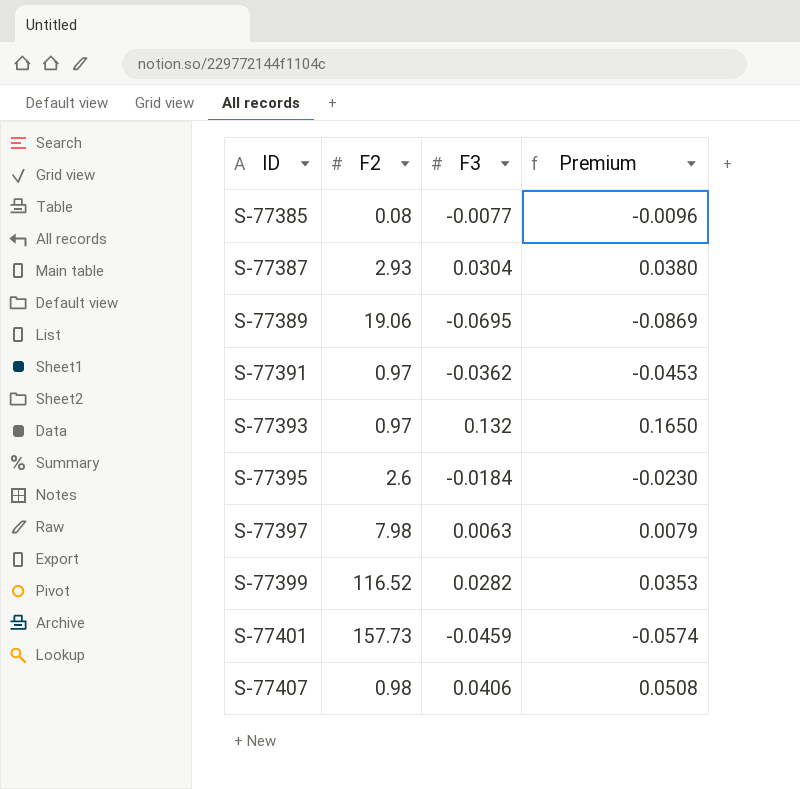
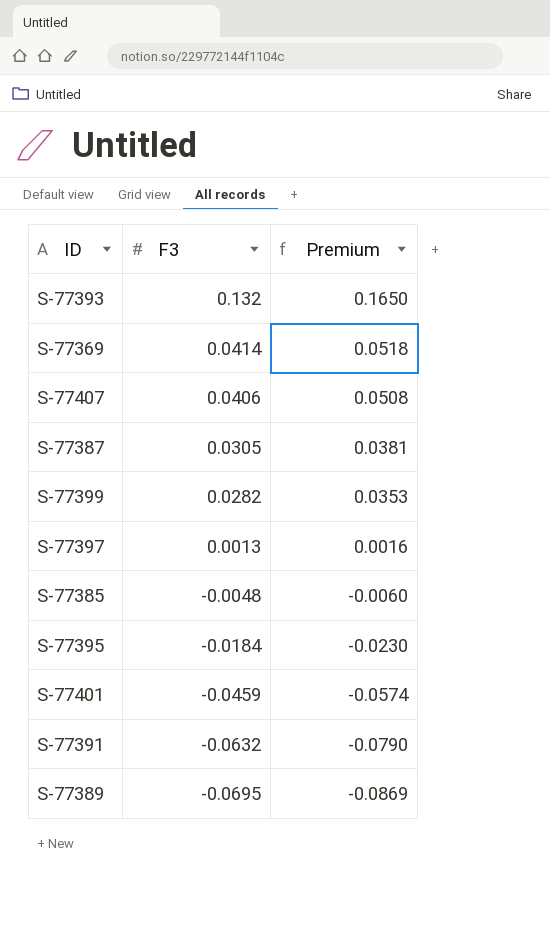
row order: ID ascending -> F3 descending
column F2 | position: 2 -> none
row S-77369: none -> 0.0414 | 0.0518
S-77387 | F3: 0.0304 -> 0.0305
S-77387 | Premium: 0.0380 -> 0.0381
S-77397 | F3: 0.0063 -> 0.0013
S-77397 | Premium: 0.0079 -> 0.0016
S-77385 | F3: -0.0077 -> -0.0048
S-77385 | Premium: -0.0096 -> -0.0060
S-77391 | F3: -0.0362 -> -0.0632
S-77391 | Premium: -0.0453 -> -0.0790

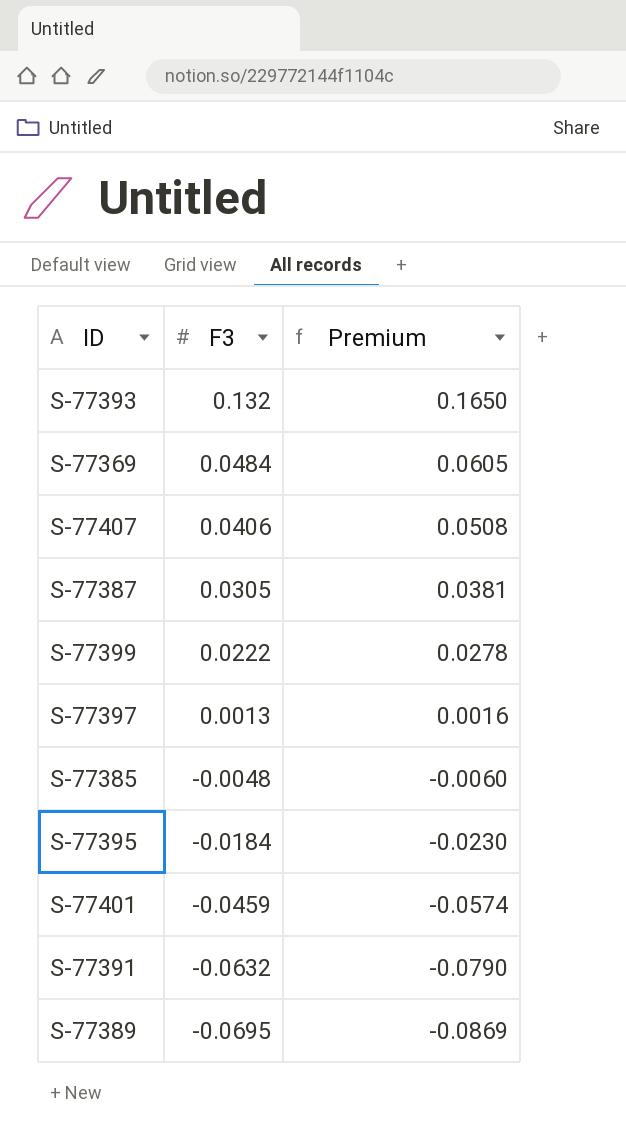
S-77369 | F3: 0.0414 -> 0.0484
S-77369 | Premium: 0.0518 -> 0.0605
S-77399 | F3: 0.0282 -> 0.0222
S-77399 | Premium: 0.0353 -> 0.0278

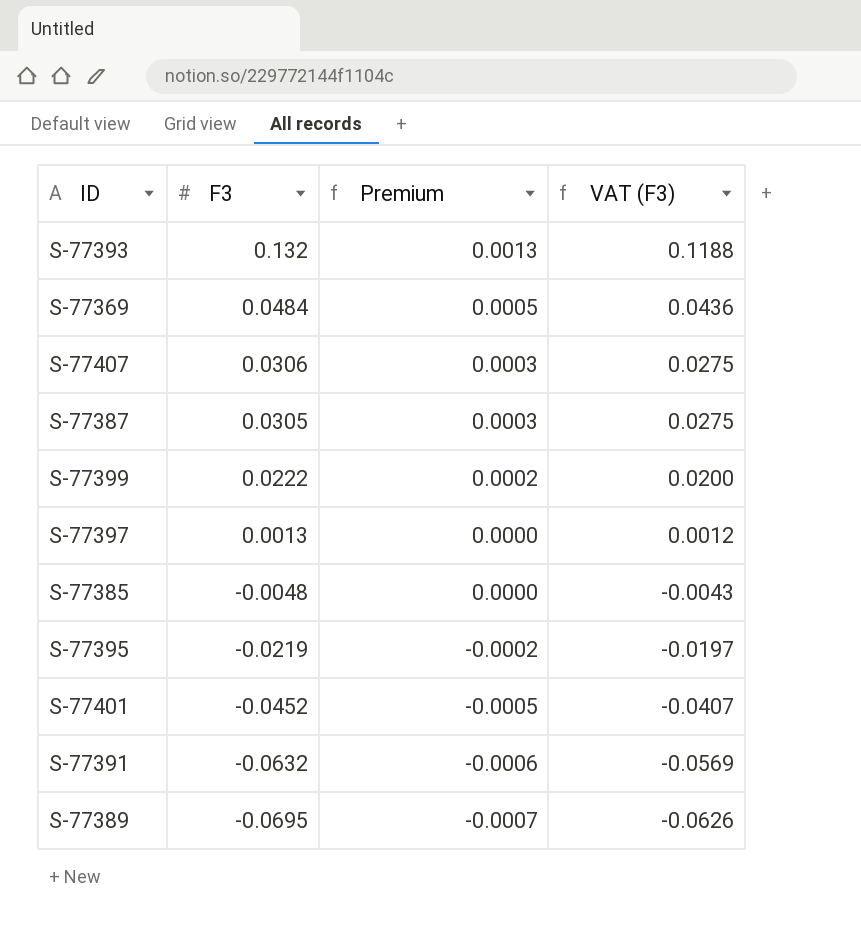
column Premium | formula: [F3] * 1.25 -> [F3] * 0.01
column VAT (F3) | formula: none -> [F3] * 0.9
S-77407 | F3: 0.0406 -> 0.0306
S-77395 | F3: -0.0184 -> -0.0219
S-77401 | F3: -0.0459 -> -0.0452

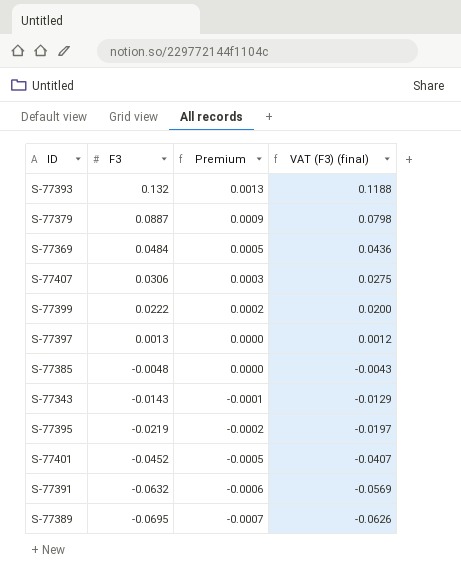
column name: VAT (F3) -> VAT (F3) (final)
row S-77387: 0.0305 | 0.0003 | 0.0275 -> none
row S-77379: none -> 0.0887 | 0.0009 | 0.0798
row S-77343: none -> -0.0143 | -0.0001 | -0.0129

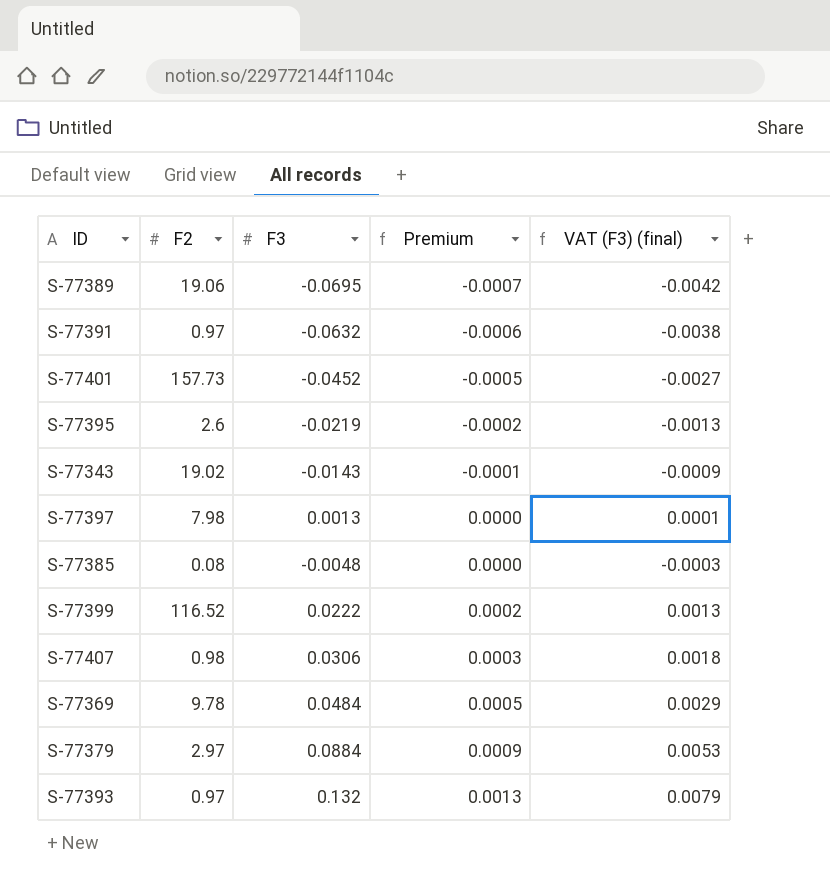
row order: F3 descending -> Premium ascending
column F2 | position: none -> 2
column VAT (F3) (final) | formula: [F3] * 0.9 -> [F3] * 0.06
S-77379 | F3: 0.0887 -> 0.0884

